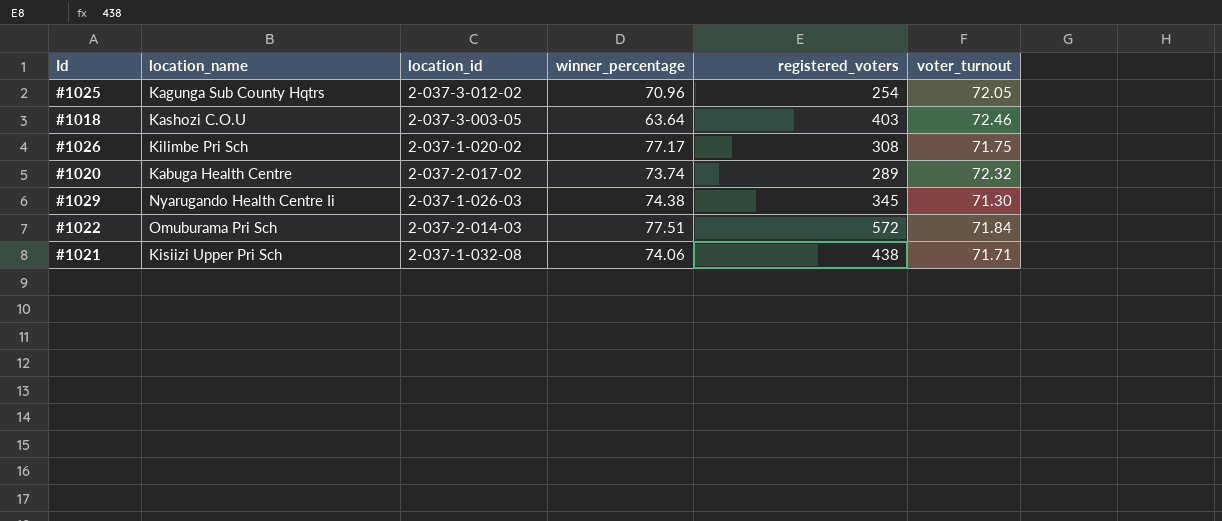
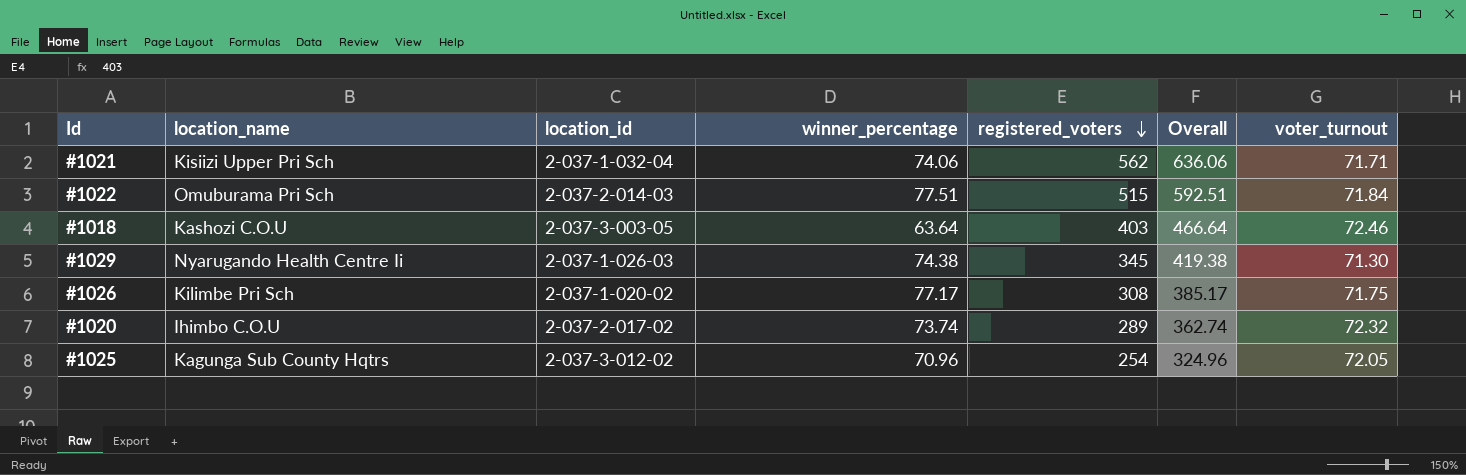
row order: none -> registered_voters descending
column Overall | formula: none -> [winner_percentage] + [registered_voters]
#1021 | location_id: 2-037-1-032-08 -> 2-037-1-032-04
#1021 | registered_voters: 438 -> 562
#1022 | registered_voters: 572 -> 515
#1020 | location_name: Kabuga Health Centre -> Ihimbo C.O.U

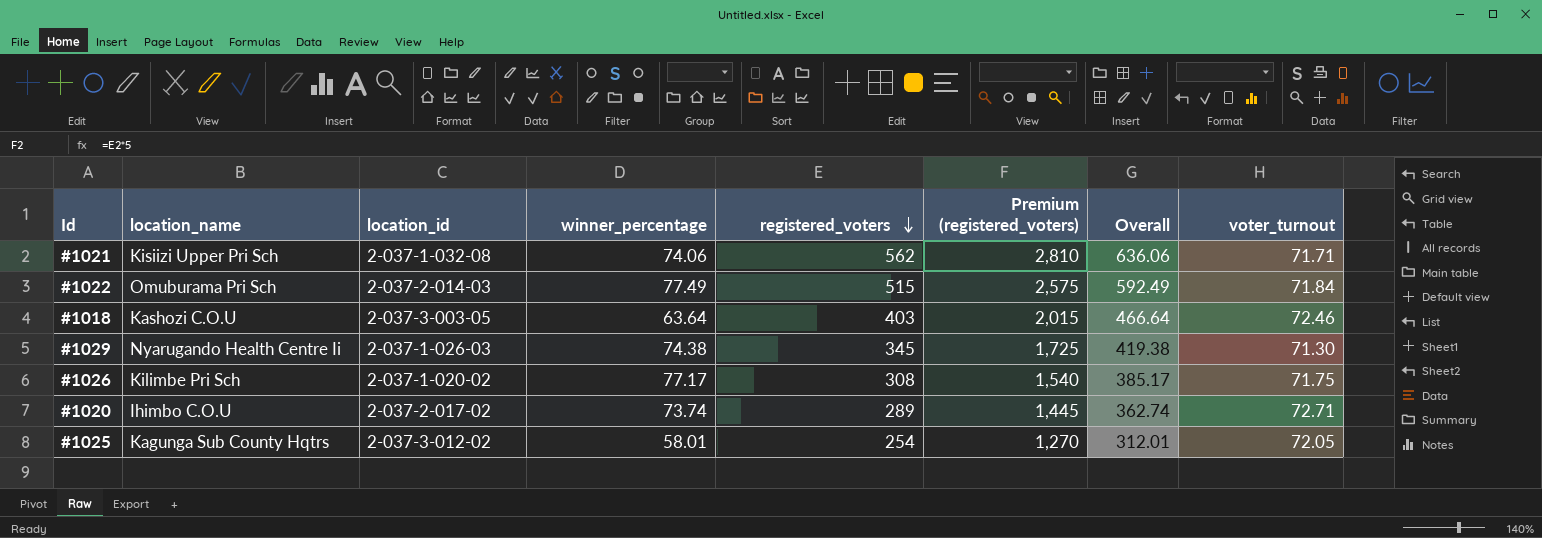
column Premium (registered_voters) | formula: none -> [registered_voters] * 5
#1021 | location_id: 2-037-1-032-04 -> 2-037-1-032-08
#1022 | winner_percentage: 77.51 -> 77.49
#1022 | Overall: 592.51 -> 592.49
#1020 | voter_turnout: 72.32 -> 72.71
#1025 | winner_percentage: 70.96 -> 58.01
#1025 | Overall: 324.96 -> 312.01

